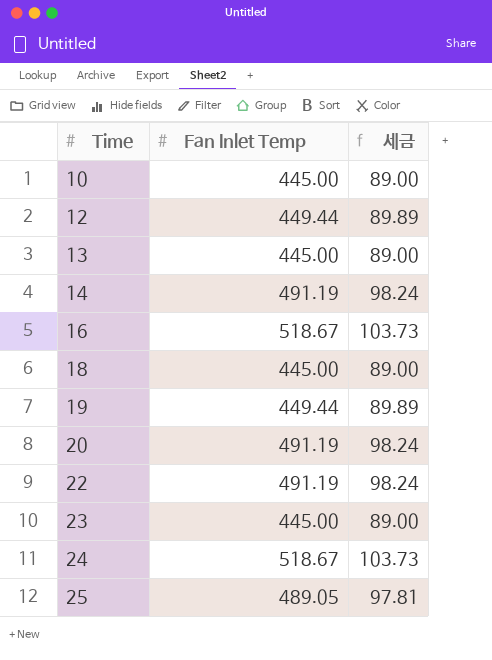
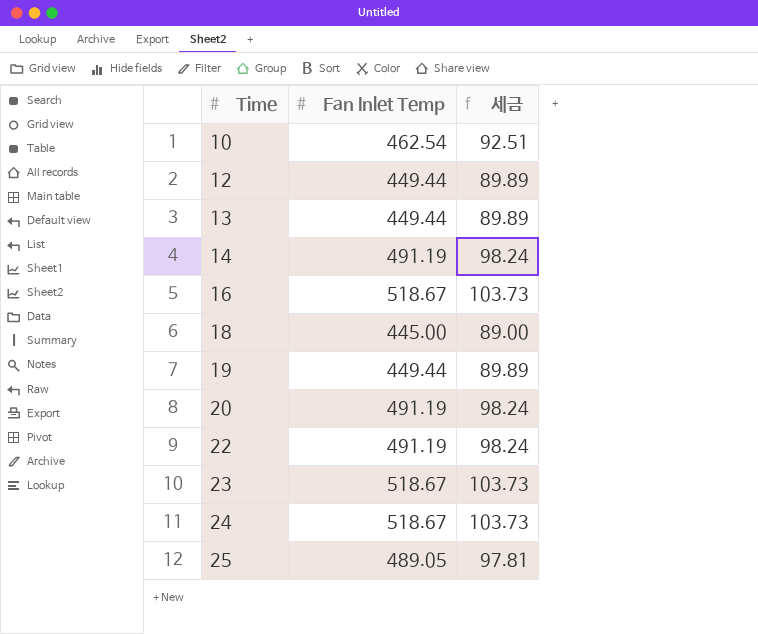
10 | Fan Inlet Temp: 445.00 -> 462.54
10 | 세금: 89.00 -> 92.51
13 | Fan Inlet Temp: 445.00 -> 449.44
13 | 세금: 89.00 -> 89.89
23 | Fan Inlet Temp: 445.00 -> 518.67
23 | 세금: 89.00 -> 103.73

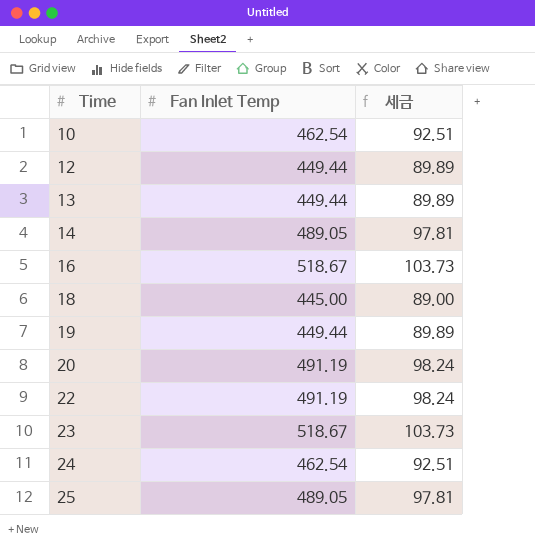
14 | Fan Inlet Temp: 491.19 -> 489.05
14 | 세금: 98.24 -> 97.81
24 | Fan Inlet Temp: 518.67 -> 462.54
24 | 세금: 103.73 -> 92.51

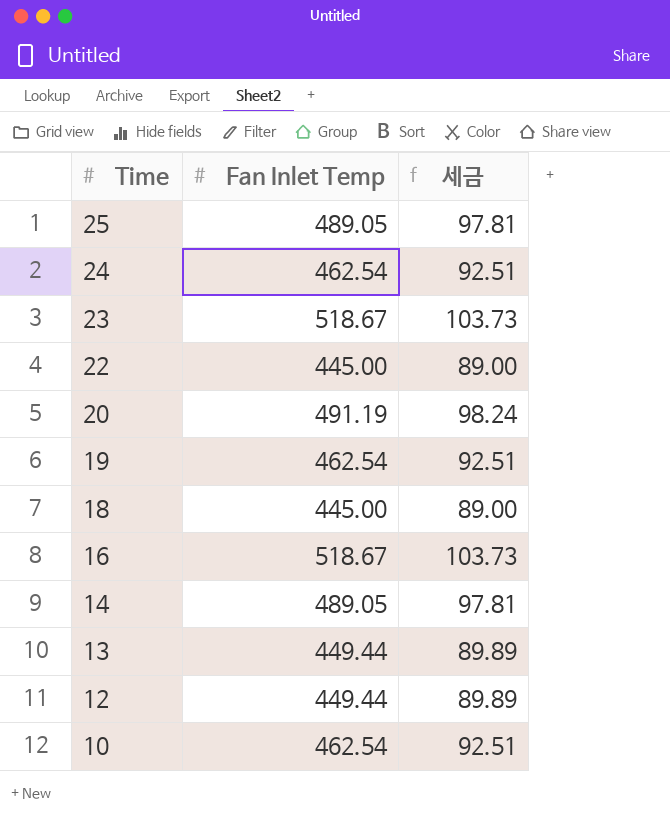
row order: Time ascending -> Time descending
22 | Fan Inlet Temp: 491.19 -> 445.00
22 | 세금: 98.24 -> 89.00
19 | Fan Inlet Temp: 449.44 -> 462.54
19 | 세금: 89.89 -> 92.51

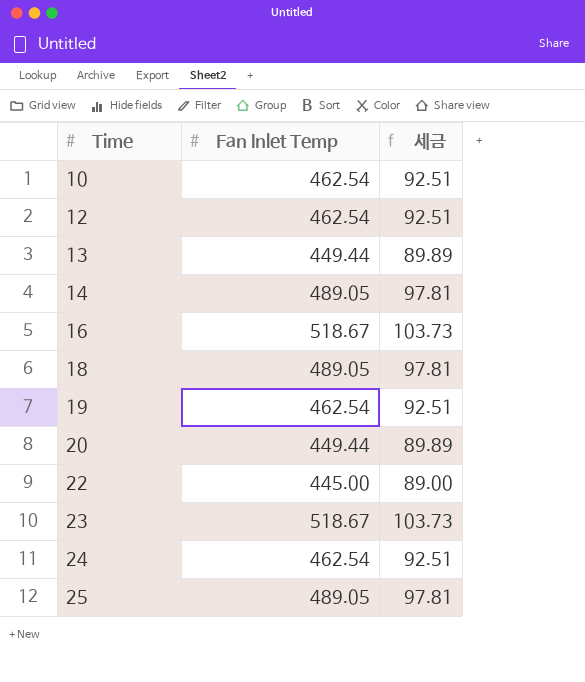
row order: Time descending -> Time ascending
12 | Fan Inlet Temp: 449.44 -> 462.54
12 | 세금: 89.89 -> 92.51
18 | Fan Inlet Temp: 445.00 -> 489.05
18 | 세금: 89.00 -> 97.81
20 | Fan Inlet Temp: 491.19 -> 449.44
20 | 세금: 98.24 -> 89.89

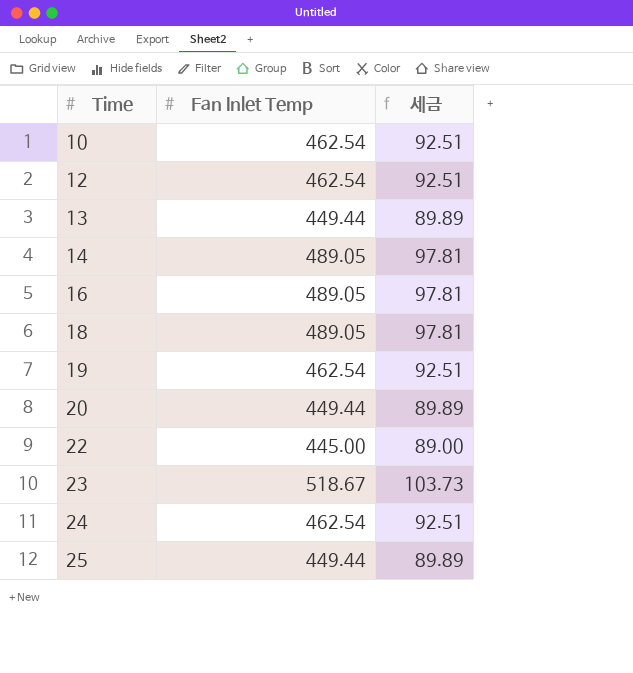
16 | Fan Inlet Temp: 518.67 -> 489.05
16 | 세금: 103.73 -> 97.81
25 | Fan Inlet Temp: 489.05 -> 449.44
25 | 세금: 97.81 -> 89.89

